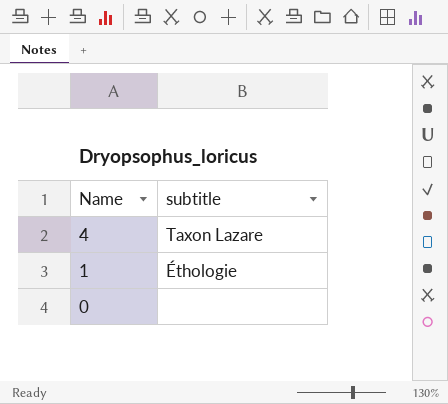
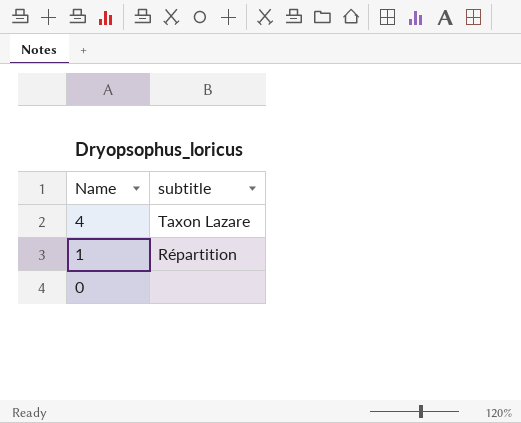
1 | subtitle: Éthologie -> Répartition

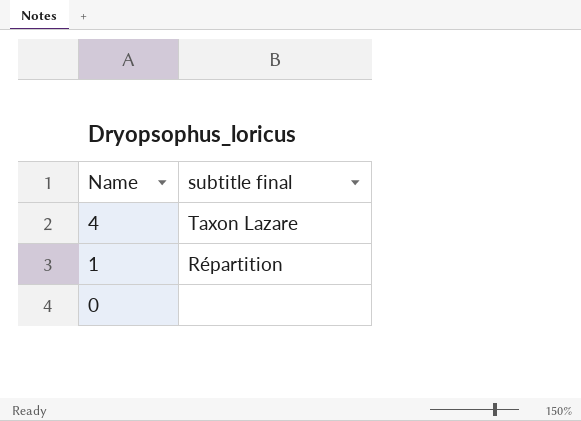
column name: subtitle -> subtitle final

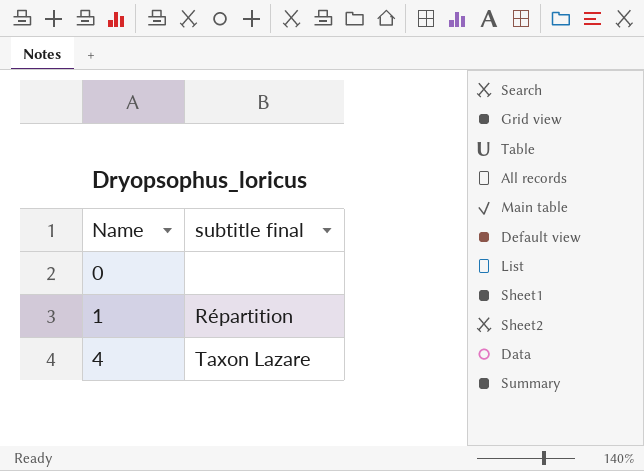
row order: Name descending -> Name ascending

